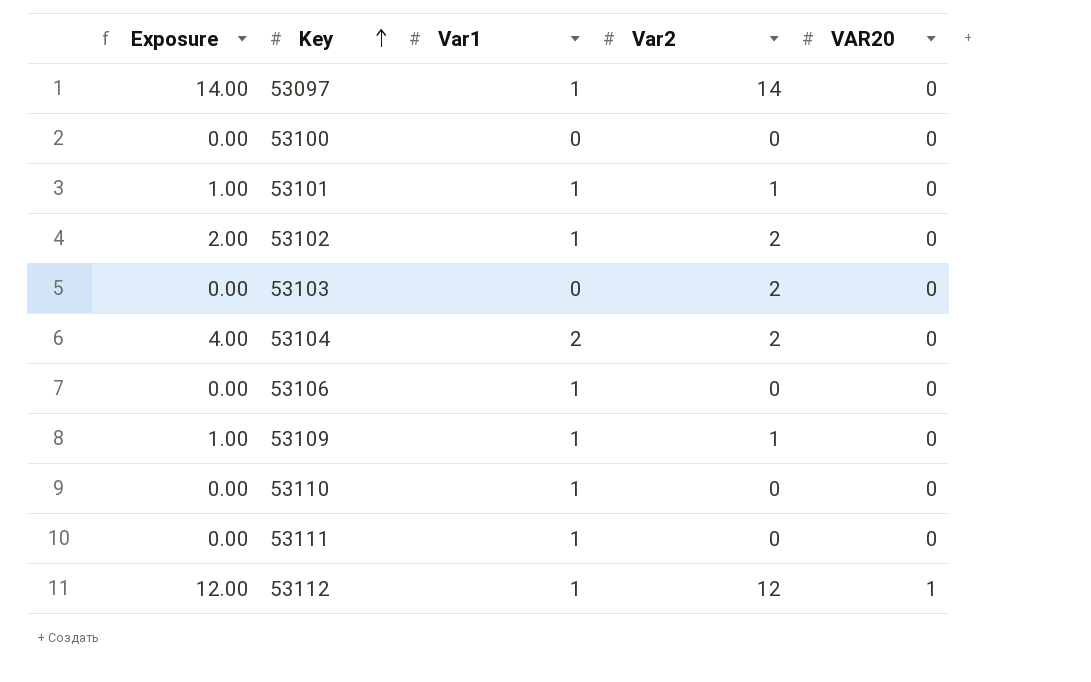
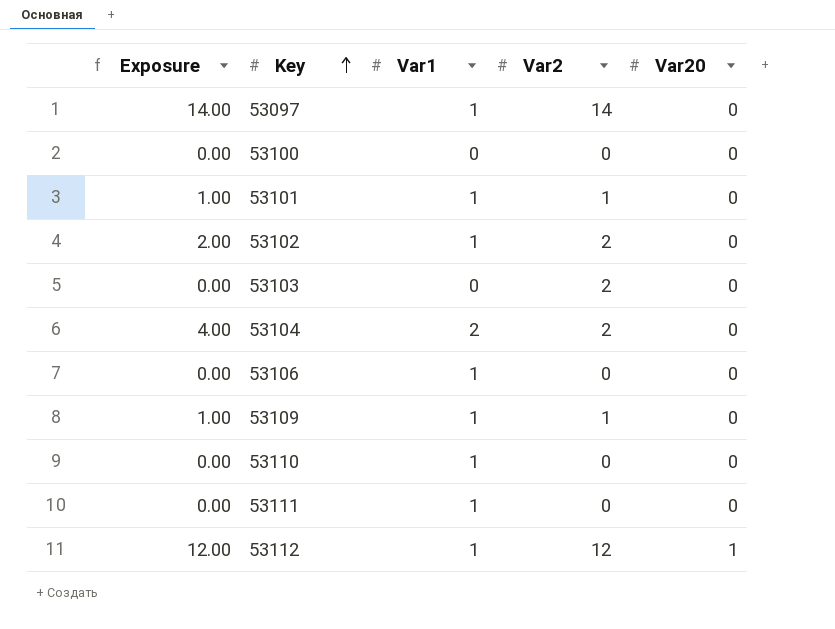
column name: VAR20 -> Var20

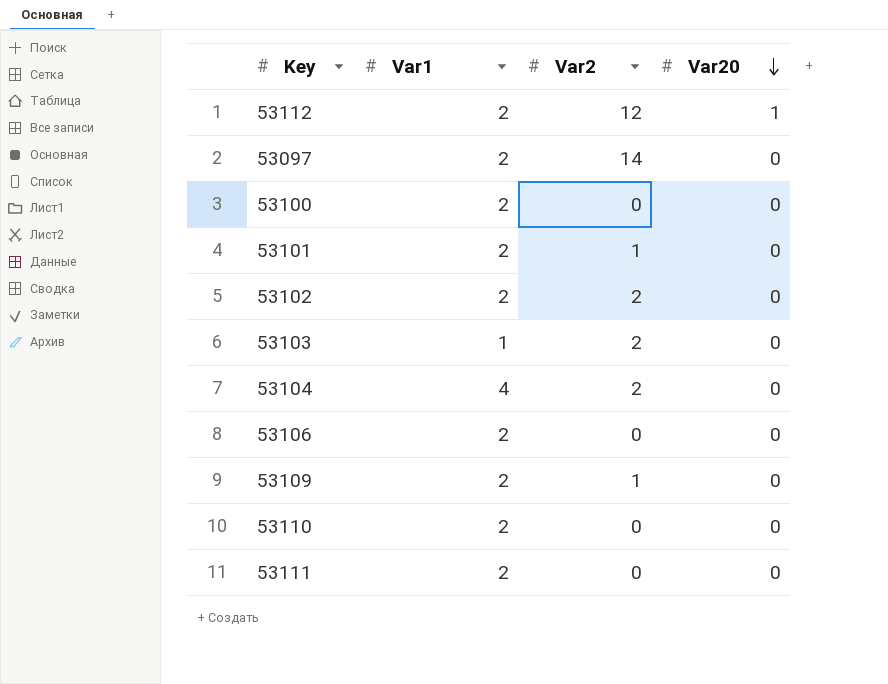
row order: Key ascending -> Var20 descending
column Exposure | formula: [Var1] * [Var2] -> none
53112 | Var1: 1 -> 2
53097 | Var1: 1 -> 2
53100 | Var1: 0 -> 2
53101 | Var1: 1 -> 2
53102 | Var1: 1 -> 2
53103 | Var1: 0 -> 1
53104 | Var1: 2 -> 4
53106 | Var1: 1 -> 2
53109 | Var1: 1 -> 2
53110 | Var1: 1 -> 2
53111 | Var1: 1 -> 2

